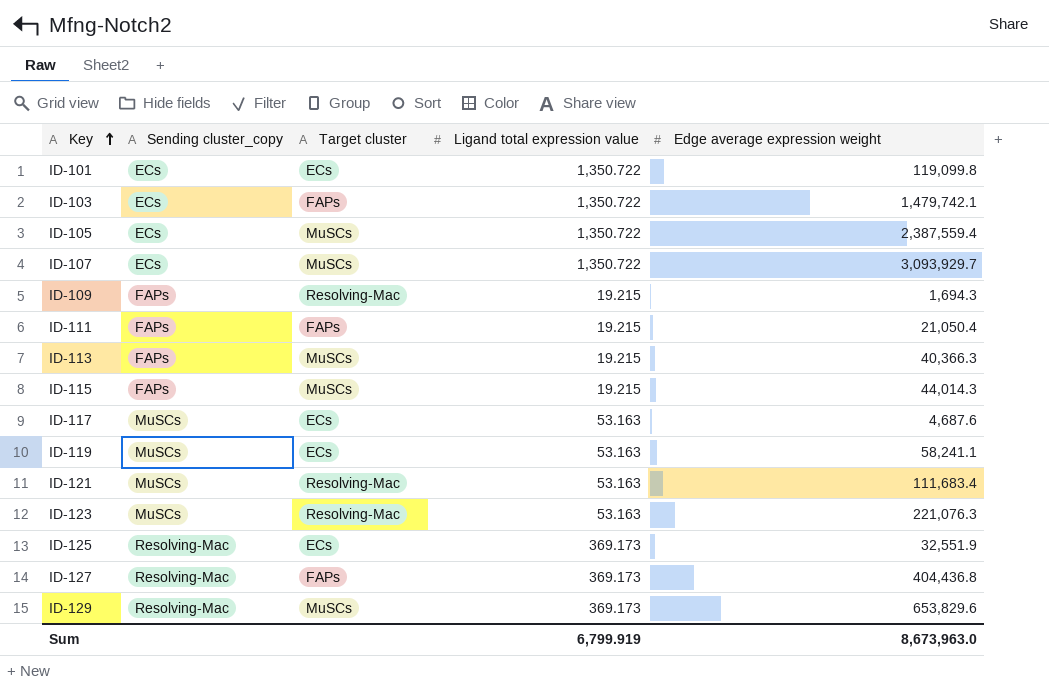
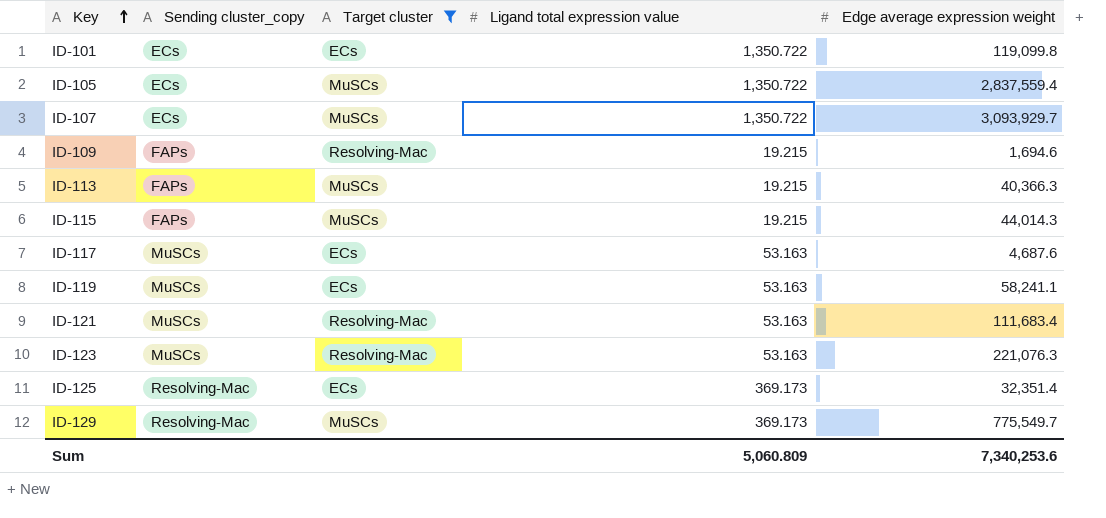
filter: none -> Target cluster != FAPs
ID-105 | Edge average expression weight: 2,387,559.4 -> 2,837,559.4
ID-109 | Edge average expression weight: 1,694.3 -> 1,694.6
ID-125 | Edge average expression weight: 32,551.9 -> 32,351.4
ID-129 | Edge average expression weight: 653,829.6 -> 775,549.7
Sum | Ligand total expression value: 6,799.919 -> 5,060.809
Sum | Edge average expression weight: 8,673,963.0 -> 7,340,253.6

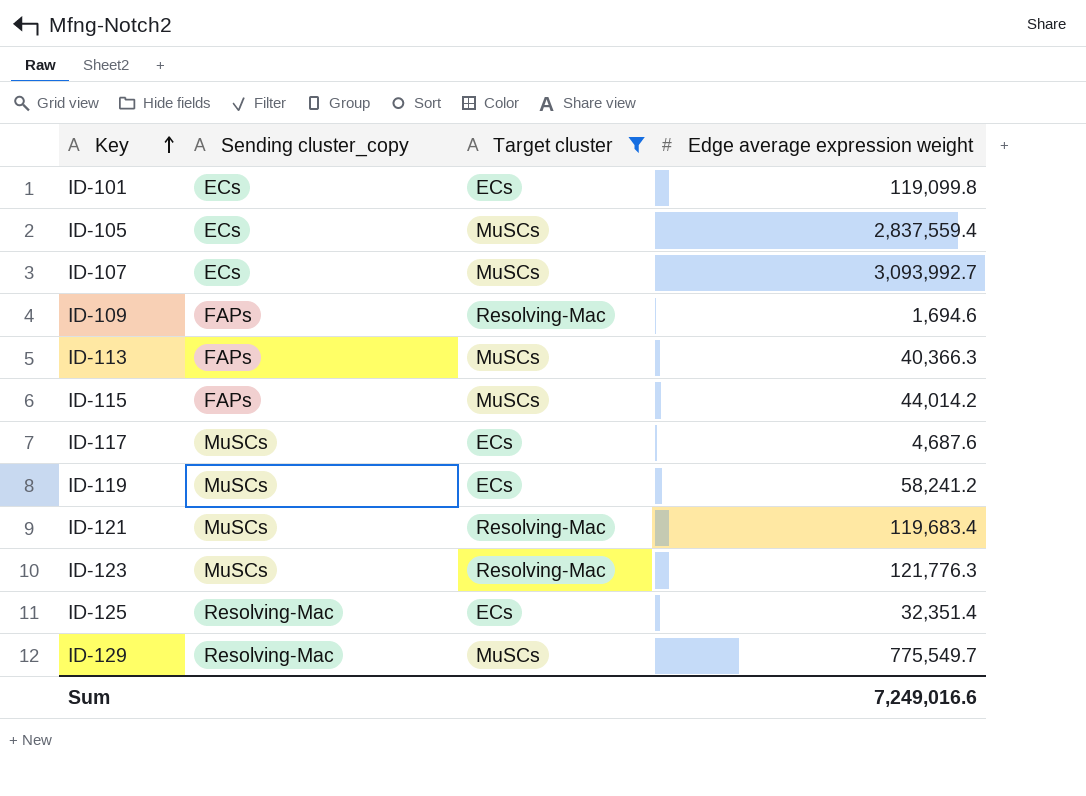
column Ligand total expression value | position: 4 -> none
ID-107 | Edge average expression weight: 3,093,929.7 -> 3,093,992.7
ID-115 | Edge average expression weight: 44,014.3 -> 44,014.2
ID-119 | Edge average expression weight: 58,241.1 -> 58,241.2
ID-121 | Edge average expression weight: 111,683.4 -> 119,683.4
ID-123 | Edge average expression weight: 221,076.3 -> 121,776.3
Sum | Edge average expression weight: 7,340,253.6 -> 7,249,016.6

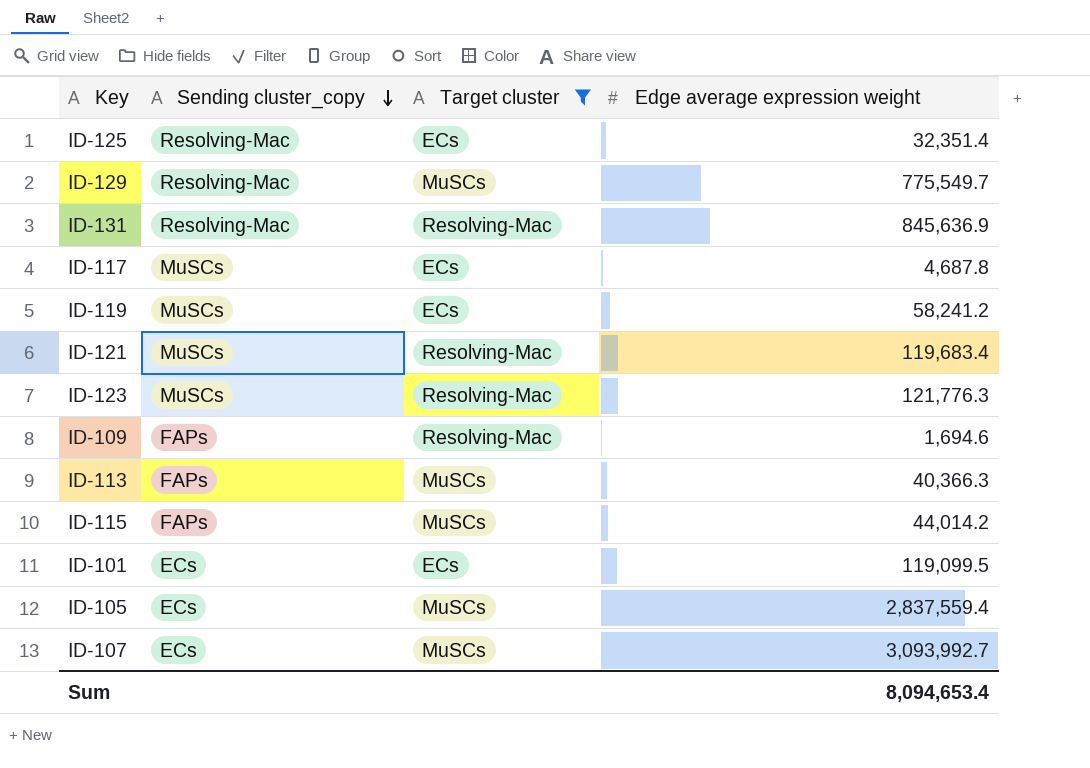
row order: Key ascending -> Sending cluster_copy descending
row ID-131: none -> Resolving-Mac | Resolving-Mac | 845,636.9
ID-117 | Edge average expression weight: 4,687.6 -> 4,687.8
ID-101 | Edge average expression weight: 119,099.8 -> 119,099.5
Sum | Edge average expression weight: 7,249,016.6 -> 8,094,653.4

